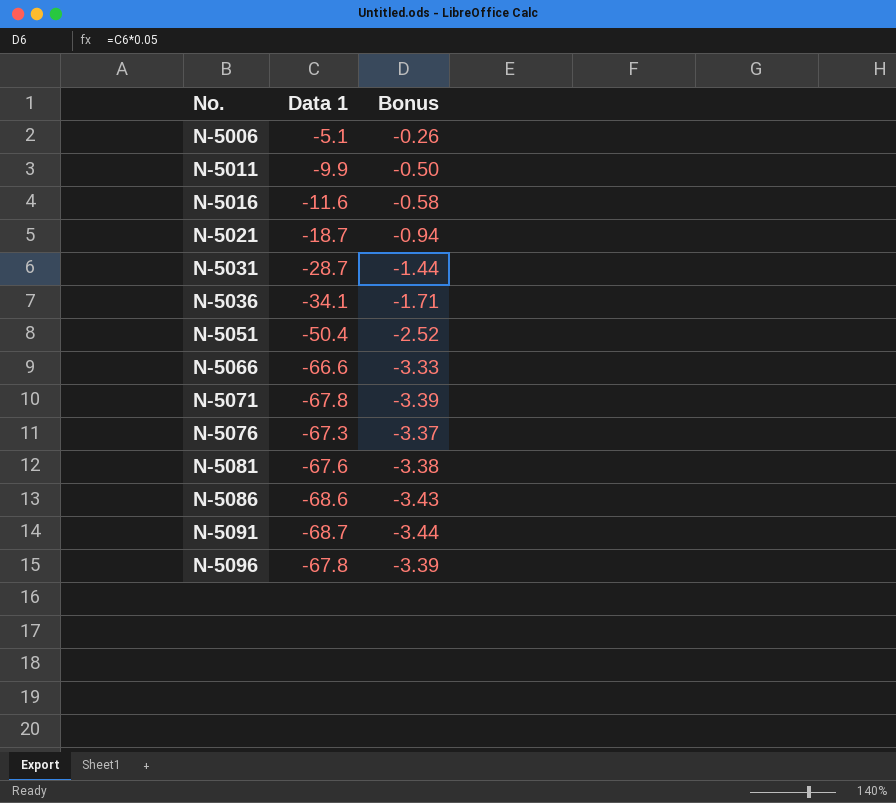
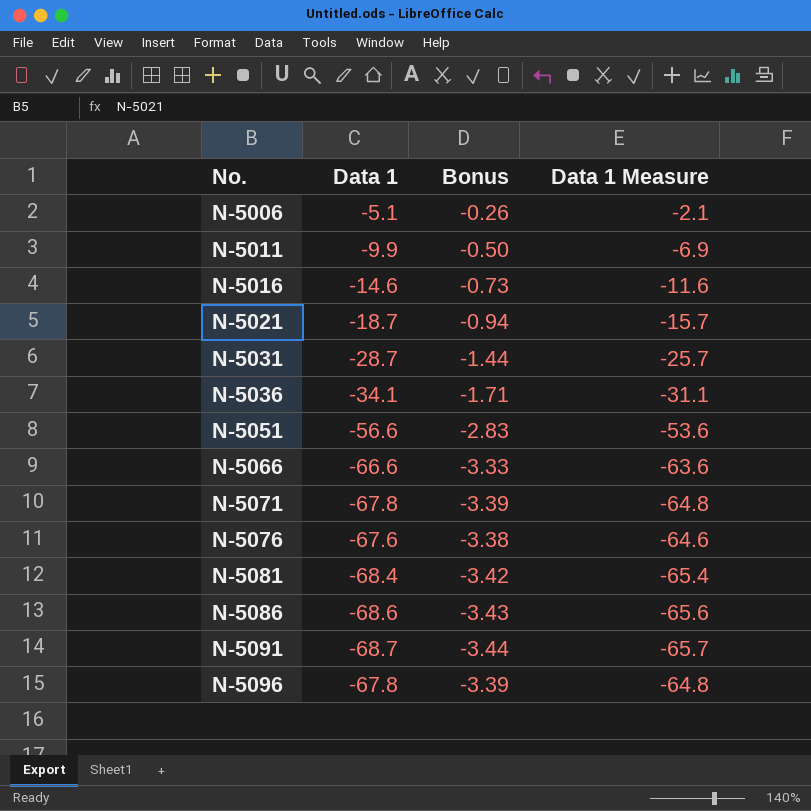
column Data 1 Measure | formula: none -> [Data 1] + 3
N-5016 | Data 1: -11.6 -> -14.6
N-5016 | Bonus: -0.58 -> -0.73
N-5051 | Data 1: -50.4 -> -56.6
N-5051 | Bonus: -2.52 -> -2.83
N-5076 | Data 1: -67.3 -> -67.6
N-5076 | Bonus: -3.37 -> -3.38
N-5081 | Data 1: -67.6 -> -68.4
N-5081 | Bonus: -3.38 -> -3.42

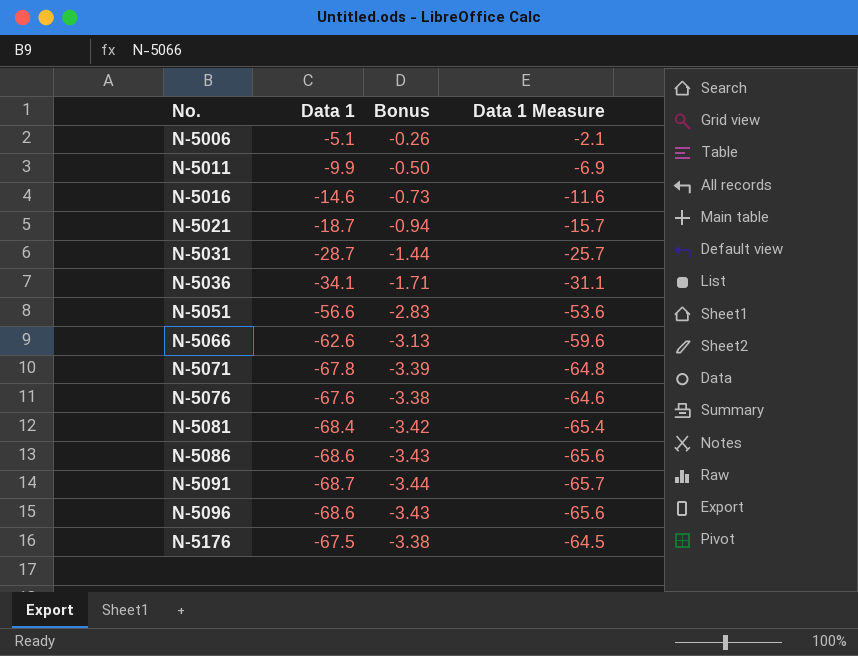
N-5066 | Data 1: -66.6 -> -62.6
N-5066 | Bonus: -3.33 -> -3.13
N-5066 | Data 1 Measure: -63.6 -> -59.6
N-5096 | Data 1: -67.8 -> -68.6
N-5096 | Bonus: -3.39 -> -3.43
N-5096 | Data 1 Measure: -64.8 -> -65.6
row N-5176: none -> -67.5 | -3.38 | -64.5

